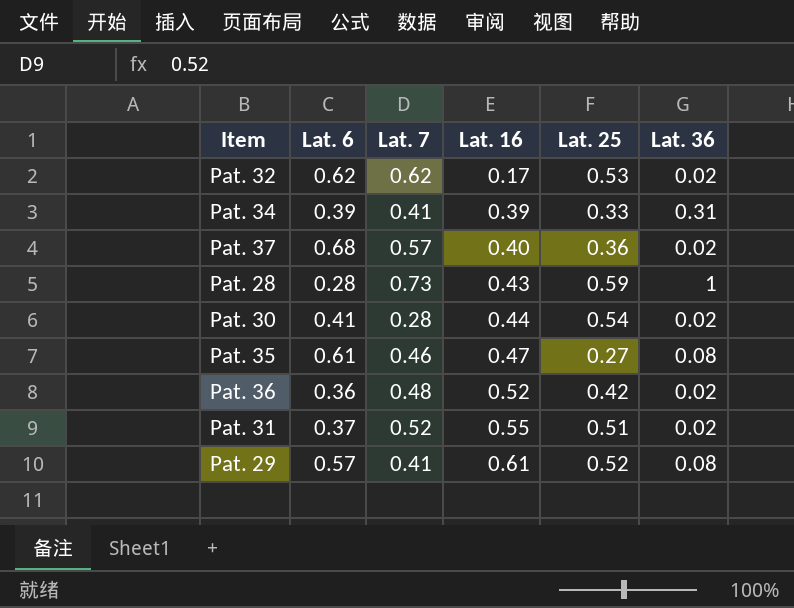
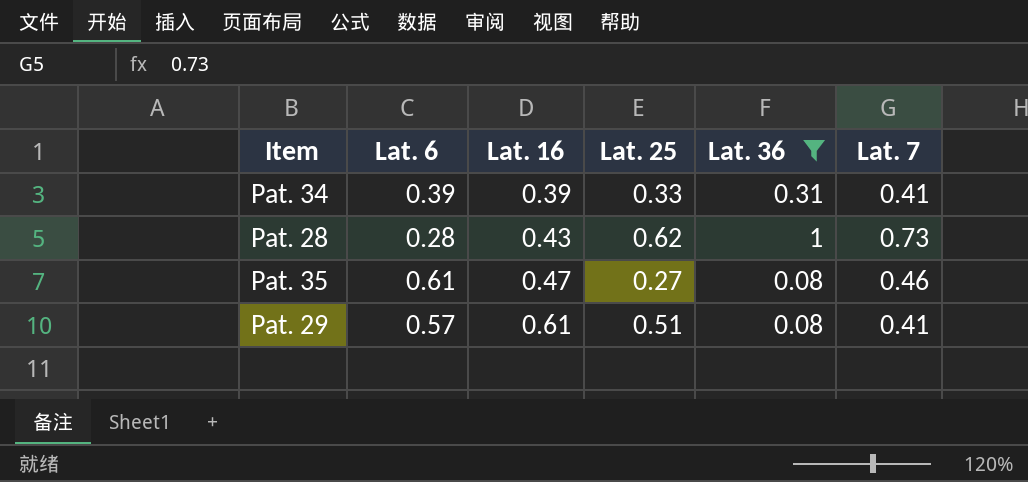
filter: none -> Lat. 36 != 0.02
column Lat. 7 | position: 3 -> 6
Pat. 28 | Lat. 25: 0.59 -> 0.62
Pat. 29 | Lat. 25: 0.52 -> 0.51

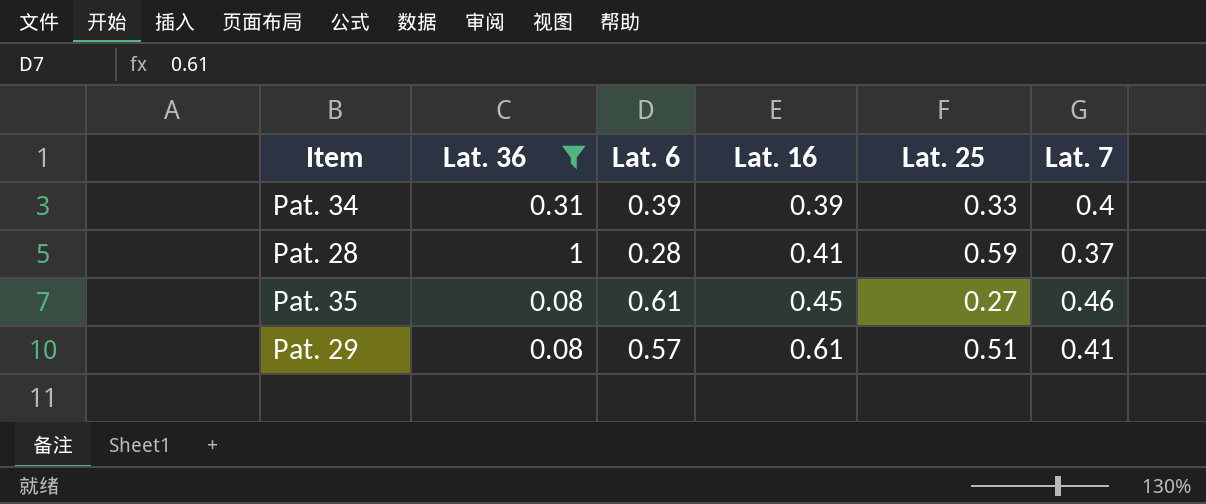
column Lat. 36 | position: 5 -> 2
Pat. 34 | Lat. 7: 0.41 -> 0.4
Pat. 28 | Lat. 16: 0.43 -> 0.41
Pat. 28 | Lat. 25: 0.62 -> 0.59
Pat. 28 | Lat. 7: 0.73 -> 0.37
Pat. 35 | Lat. 16: 0.47 -> 0.45

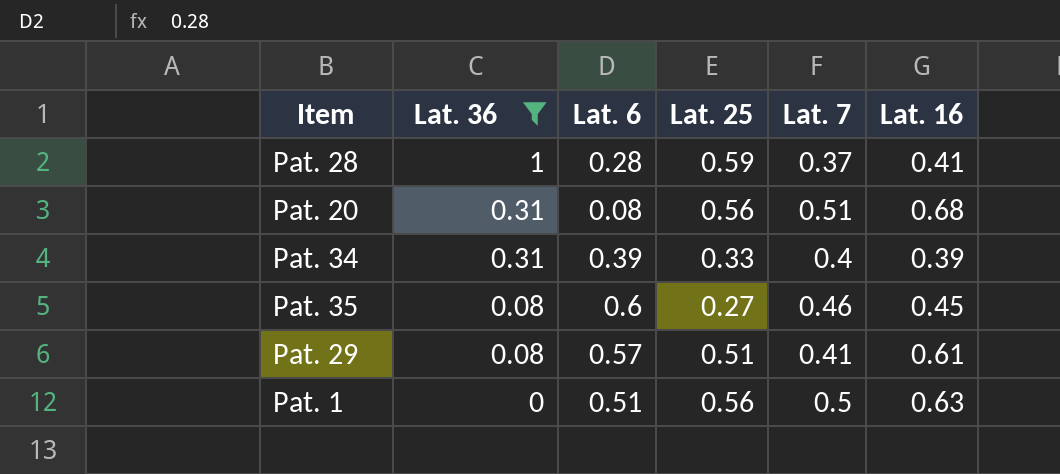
row order: Lat. 16 ascending -> Lat. 36 descending
column Lat. 16 | position: 4 -> 6
row Pat. 20: none -> 0.31 | 0.08 | 0.56 | 0.51 | 0.68
Pat. 35 | Lat. 6: 0.61 -> 0.6
row Pat. 1: none -> 0 | 0.51 | 0.56 | 0.5 | 0.63

